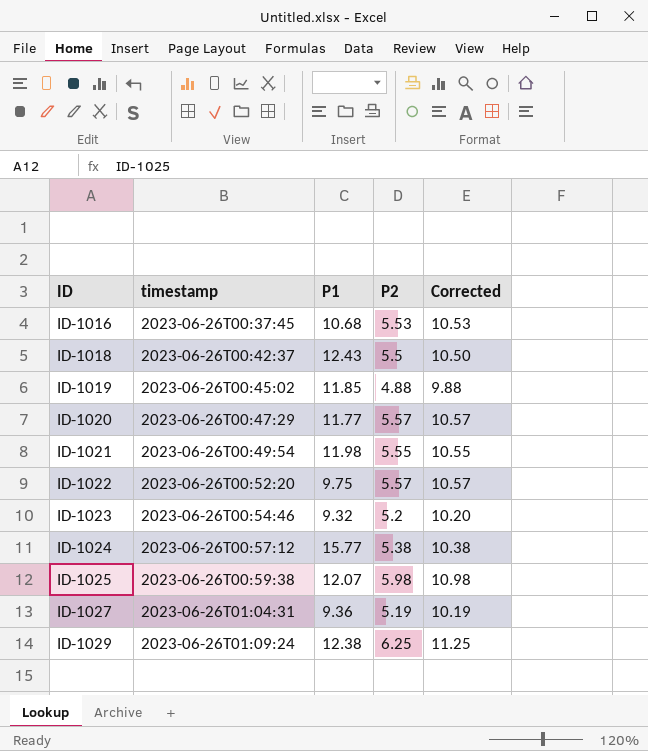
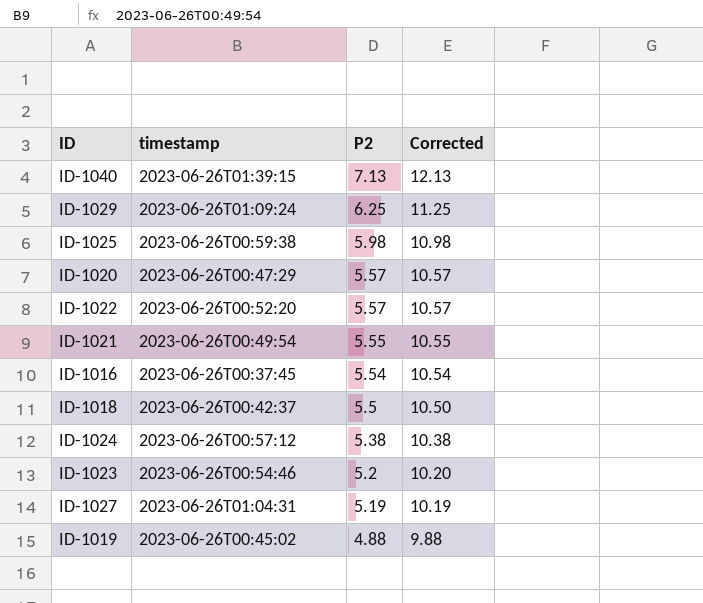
row order: ID ascending -> P2 descending
column P1 | position: 3 -> none
row ID-1040: none -> 2023-06-26T01:39:15 | 7.13 | 12.13
ID-1016 | P2: 5.53 -> 5.54
ID-1016 | Corrected: 10.53 -> 10.54

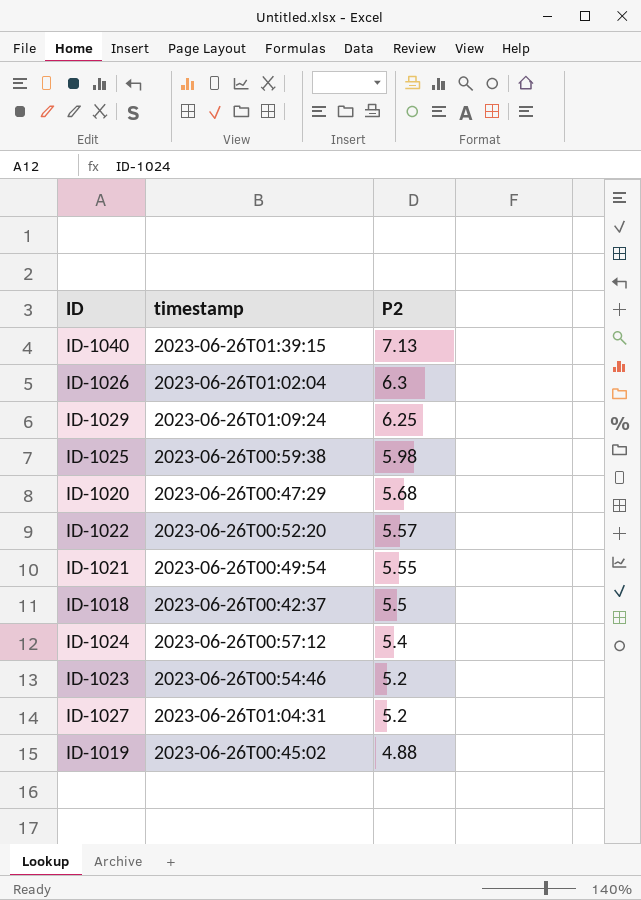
column Corrected | formula: [P2] + 5 -> none
row ID-1016: 2023-06-26T00:37:45 | 5.54 | 10.54 -> none
row ID-1026: none -> 2023-06-26T01:02:04 | 6.3
ID-1020 | P2: 5.57 -> 5.68
ID-1024 | P2: 5.38 -> 5.4
ID-1027 | P2: 5.19 -> 5.2

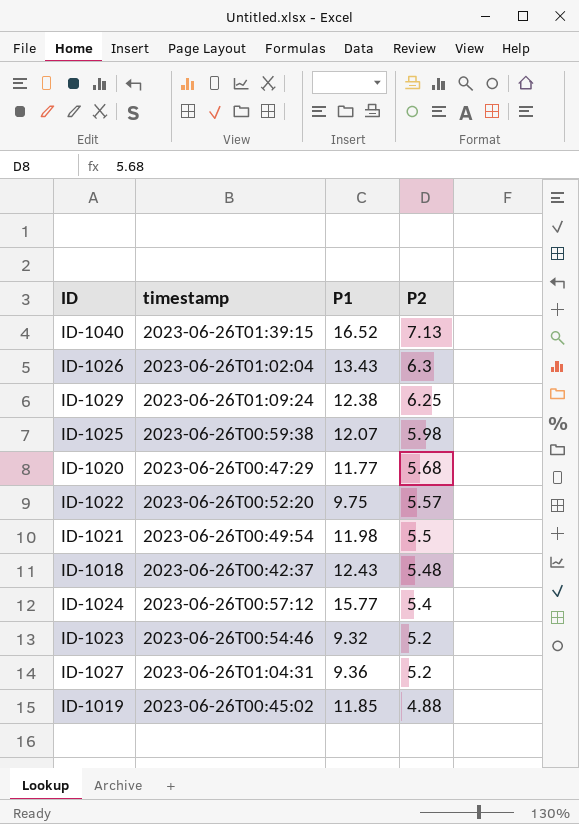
column P1 | position: none -> 3
ID-1021 | P2: 5.55 -> 5.5
ID-1018 | P2: 5.5 -> 5.48

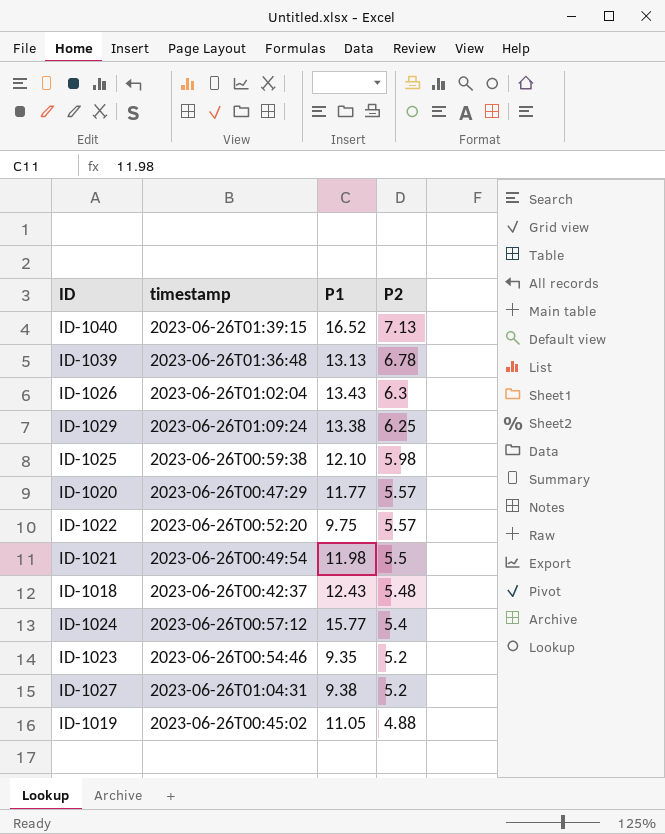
row ID-1039: none -> 2023-06-26T01:36:48 | 13.13 | 6.78
ID-1029 | P1: 12.38 -> 13.38
ID-1025 | P1: 12.07 -> 12.10
ID-1020 | P2: 5.68 -> 5.57
ID-1023 | P1: 9.32 -> 9.35
ID-1027 | P1: 9.36 -> 9.38
ID-1019 | P1: 11.85 -> 11.05

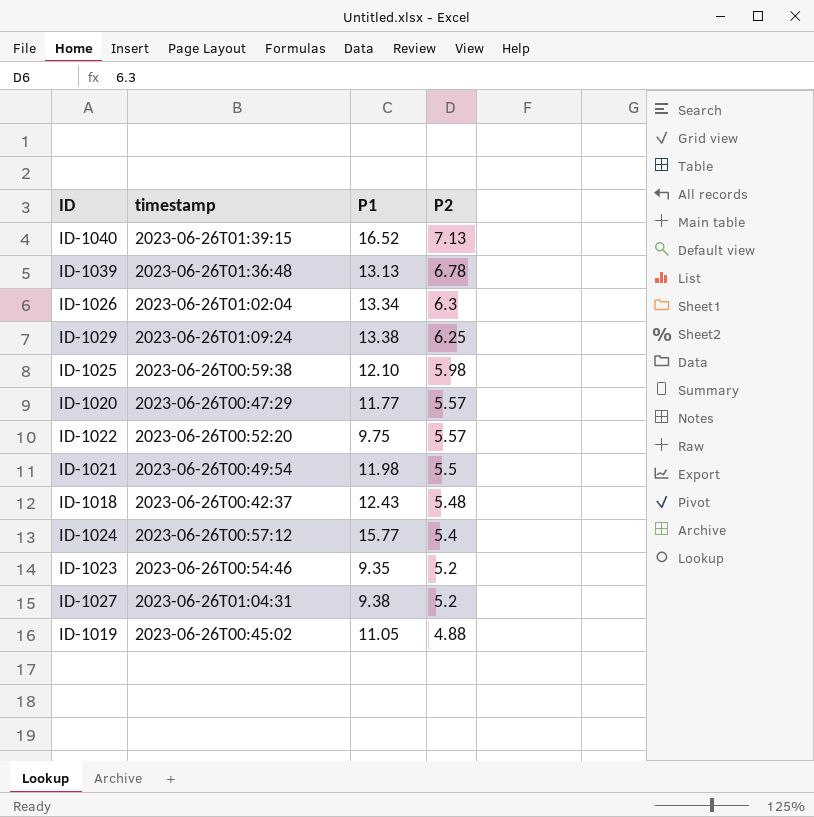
ID-1026 | P1: 13.43 -> 13.34

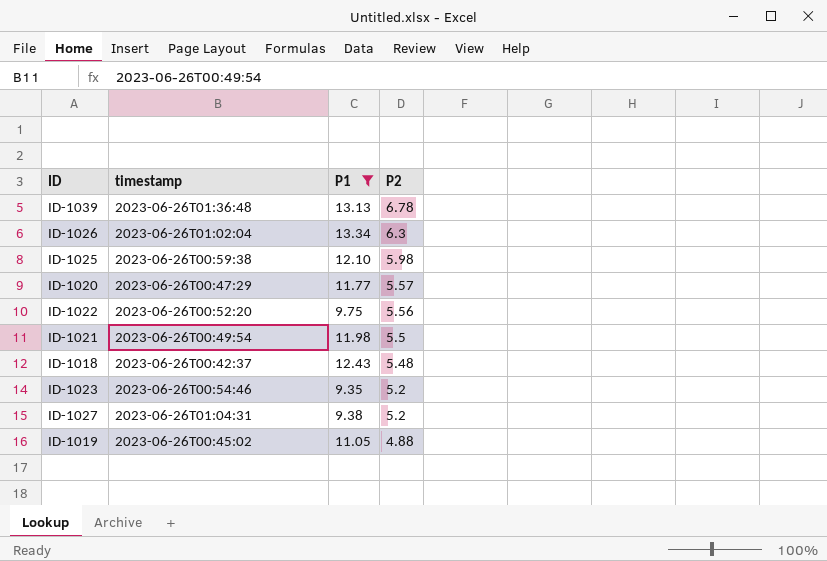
filter: none -> P1 <= 13.34
ID-1022 | P2: 5.57 -> 5.56

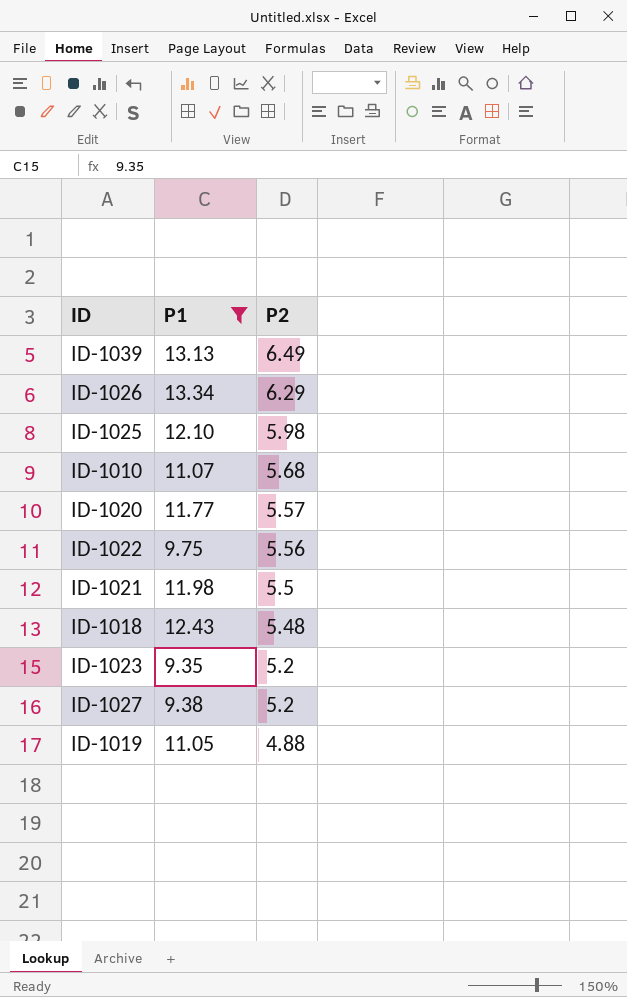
column timestamp | position: 2 -> none
ID-1039 | P2: 6.78 -> 6.49
ID-1026 | P2: 6.3 -> 6.29
row ID-1010: none -> 11.07 | 5.68

